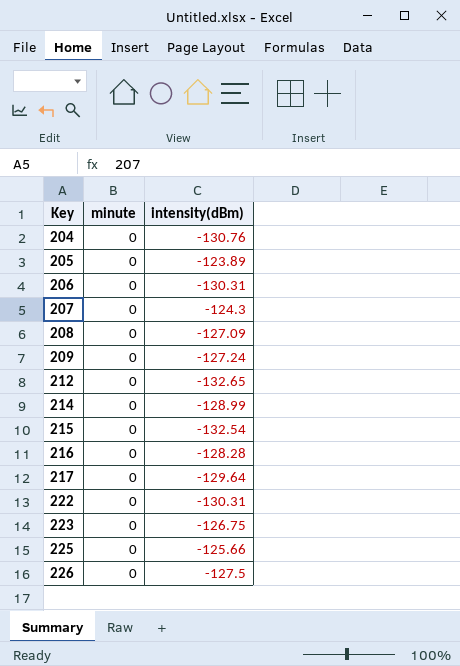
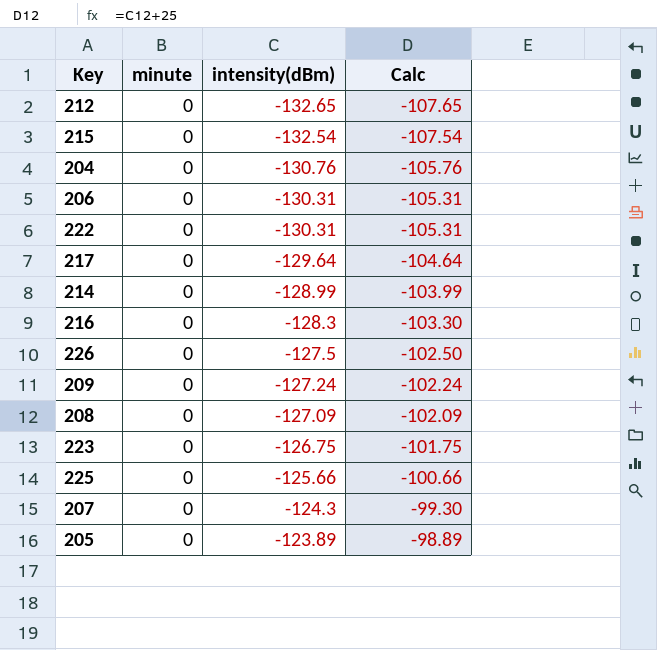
row order: Key ascending -> intensity(dBm) ascending
column Calc | formula: none -> [intensity(dBm)] + 25
216 | intensity(dBm): -128.28 -> -128.3

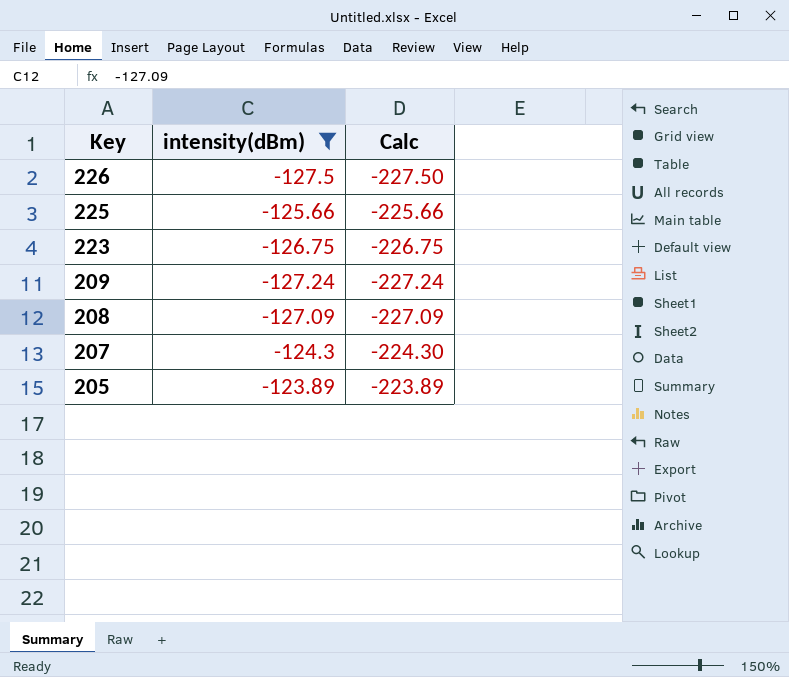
filter: none -> intensity(dBm) >= -127.5
row order: intensity(dBm) ascending -> Key descending
column minute | position: 2 -> none
column Calc | formula: [intensity(dBm)] + 25 -> [intensity(dBm)] - 100

